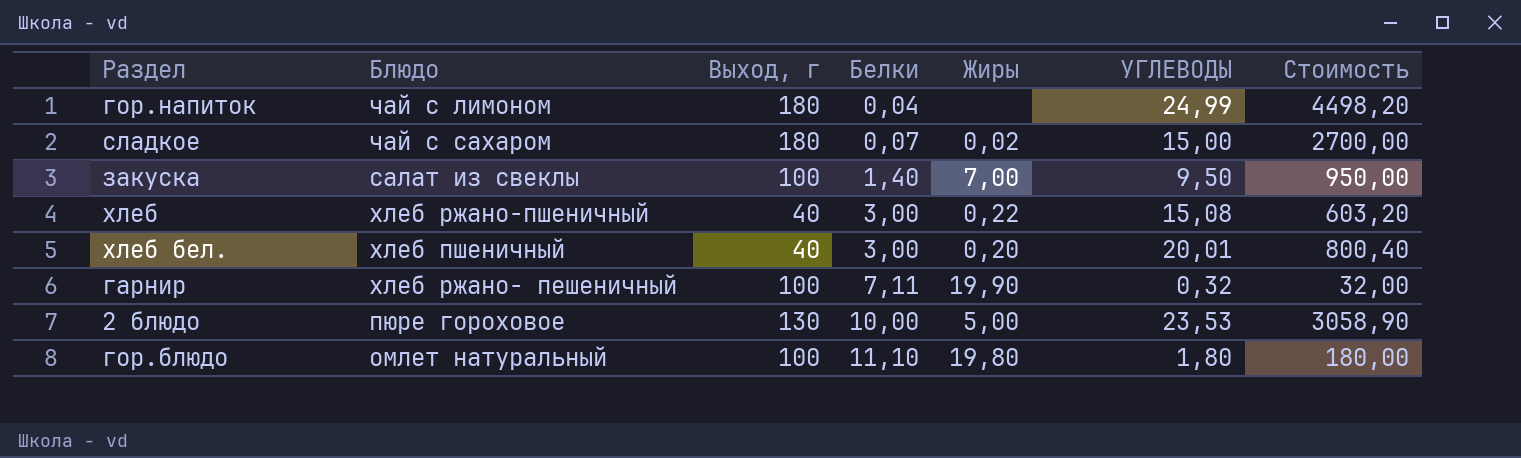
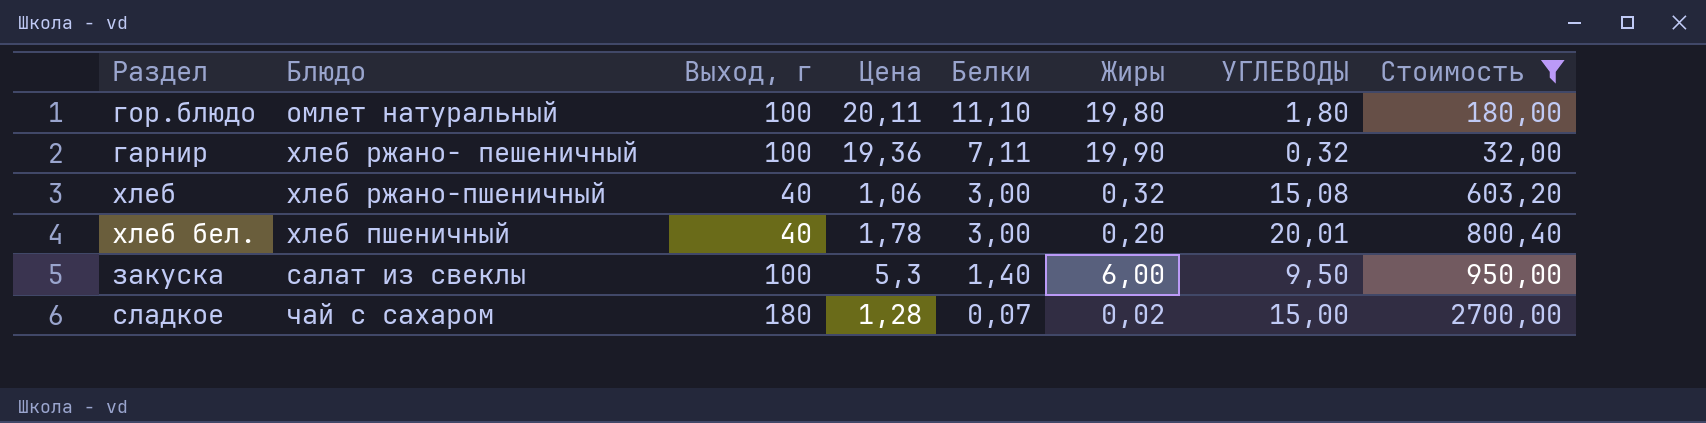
filter: none -> Стоимость <= 2700,00
row order: Белки ascending -> Белки descending
column Цена | position: none -> 4
хлеб | Жиры: 0,22 -> 0,32
закуска | Жиры: 7,00 -> 6,00

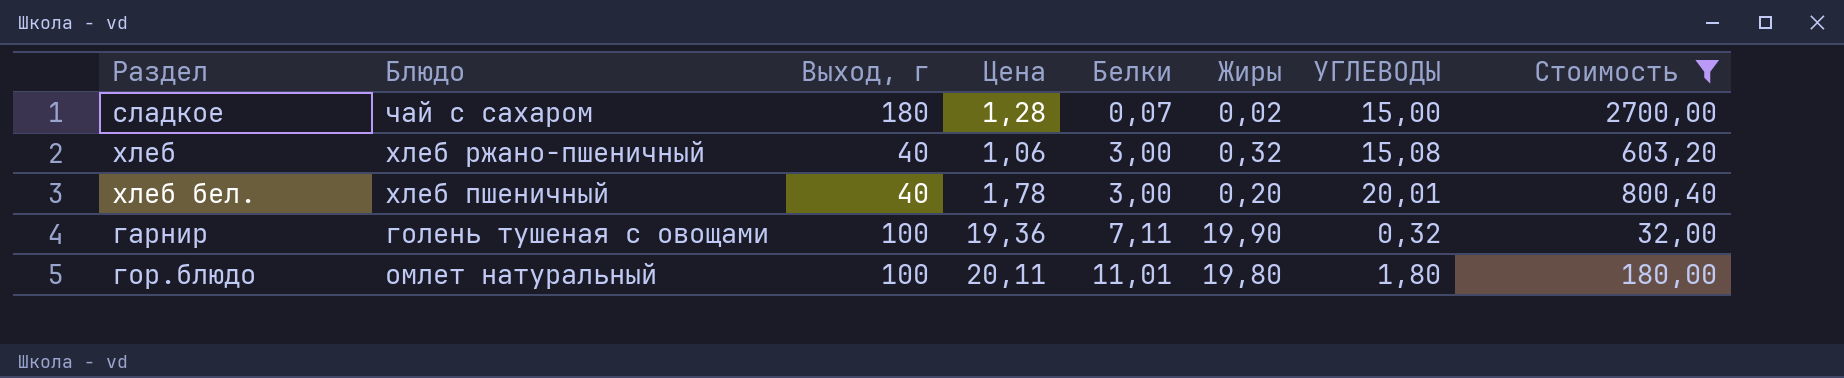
row order: Белки descending -> Белки ascending
row закуска: салат из свеклы | 100 | 5,3 | 1,40 | 6,00 | 9,50 | 950,00 -> none
гарнир | Блюдо: хлеб ржано- пешеничный -> голень тушеная с овощами
гор.блюдо | Белки: 11,10 -> 11,01

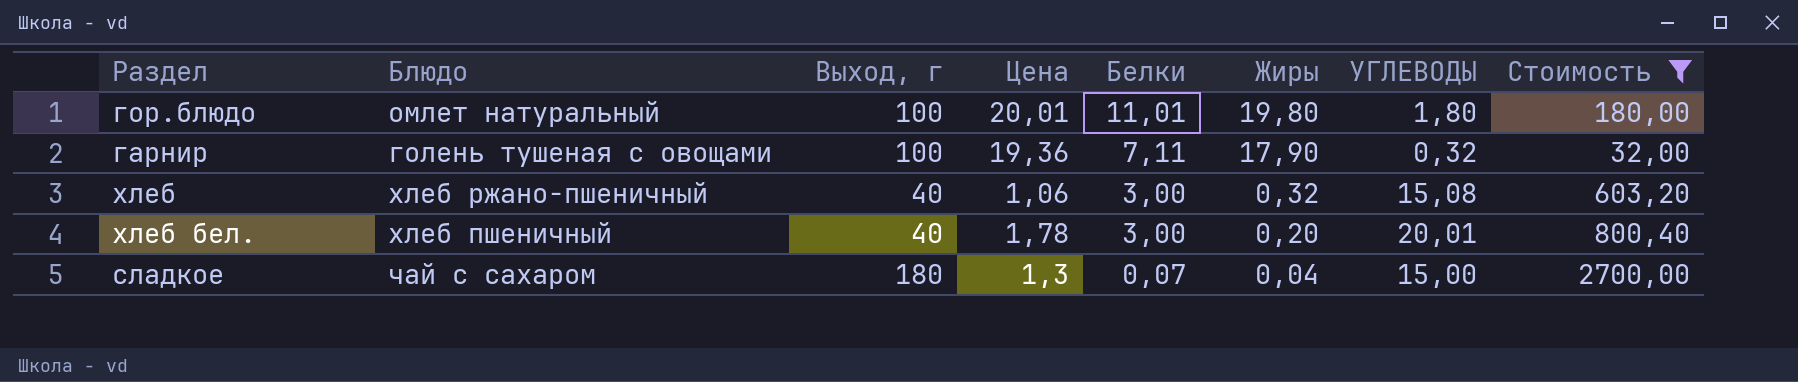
row order: Белки ascending -> Белки descending
гор.блюдо | Цена: 20,11 -> 20,01
гарнир | Жиры: 19,90 -> 17,90
сладкое | Цена: 1,28 -> 1,3
сладкое | Жиры: 0,02 -> 0,04

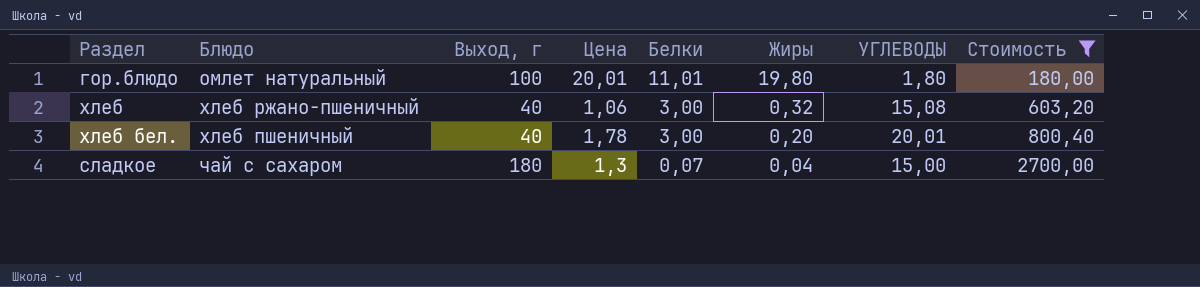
row гарнир: голень тушеная с овощами | 100 | 19,36 | 7,11 | 17,90 | 0,32 | 32,00 -> none

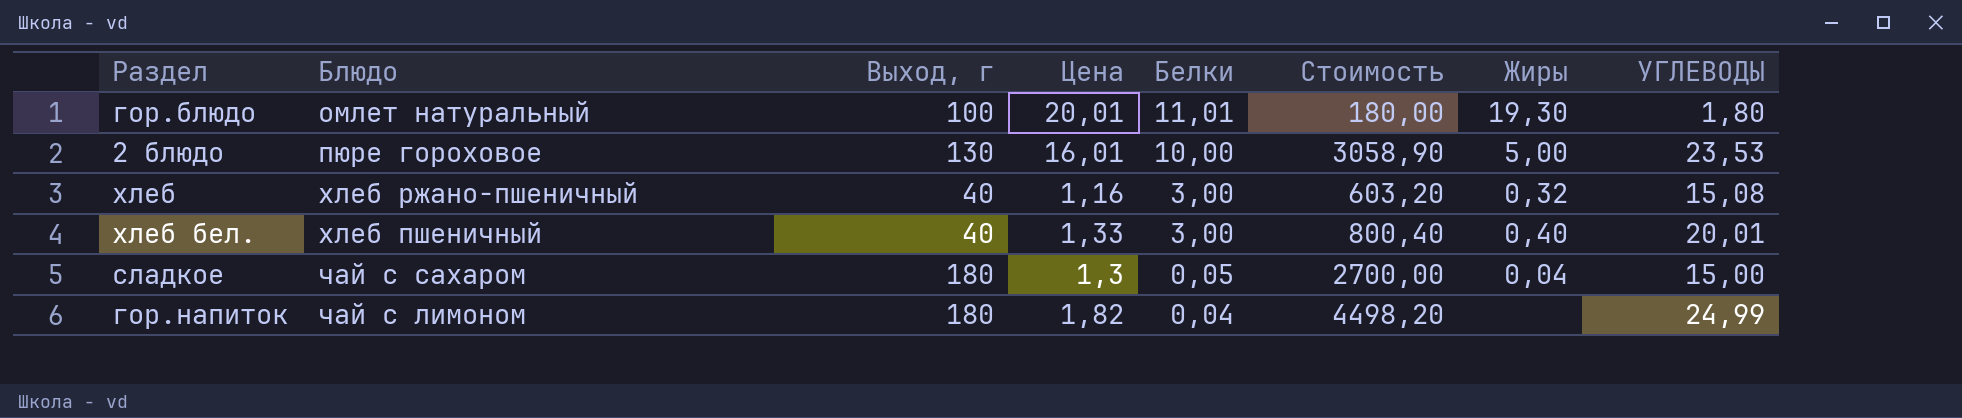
filter: Стоимость <= 2700,00 -> none
column Стоимость | position: 8 -> 6
гор.блюдо | Жиры: 19,80 -> 19,30
хлеб | Цена: 1,06 -> 1,16
хлеб бел. | Цена: 1,78 -> 1,33
хлеб бел. | Жиры: 0,20 -> 0,40
сладкое | Белки: 0,07 -> 0,05

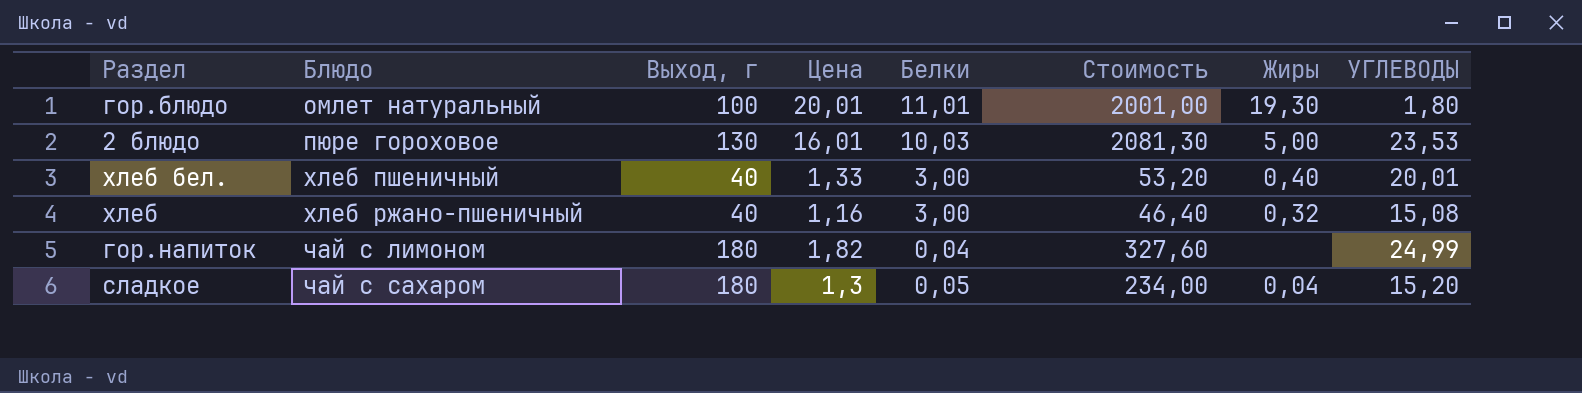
row order: Белки descending -> Блюдо ascending
column Стоимость | formula: [Выход, г] * [УГЛЕВОДЫ] -> [Выход, г] * [Цена]
2 блюдо | Белки: 10,00 -> 10,03
сладкое | УГЛЕВОДЫ: 15,00 -> 15,20

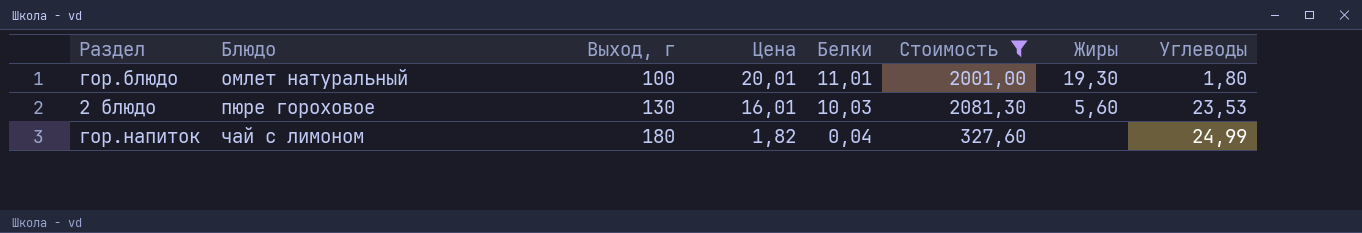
filter: none -> Стоимость >= 327,60
column name: УГЛЕВОДЫ -> Углеводы
2 блюдо | Жиры: 5,00 -> 5,60

